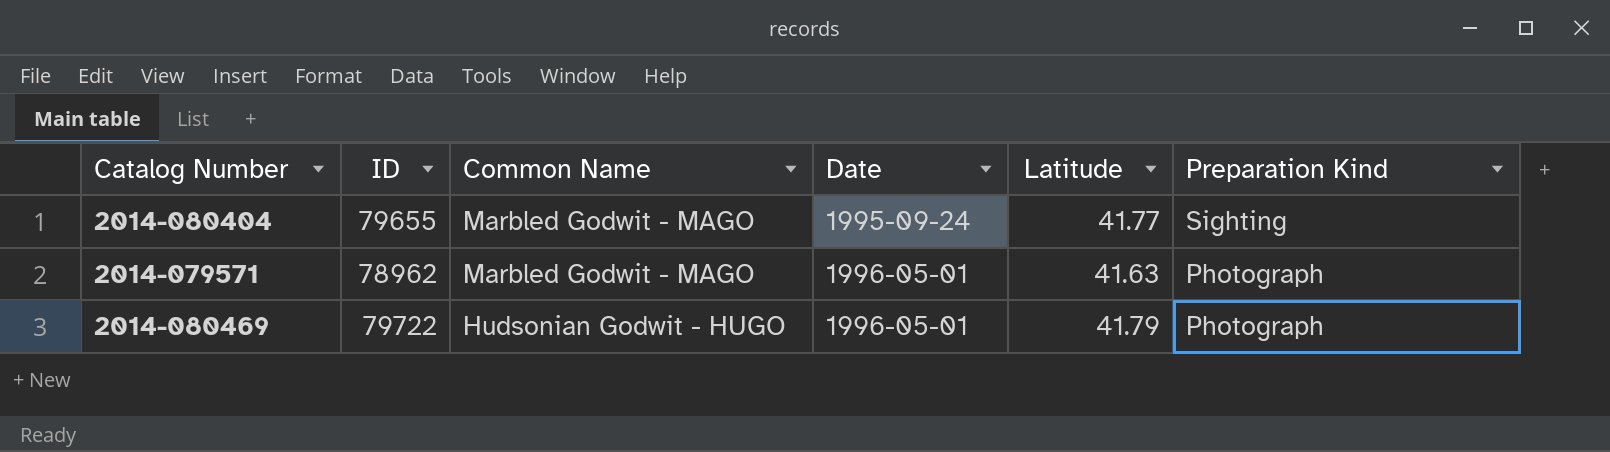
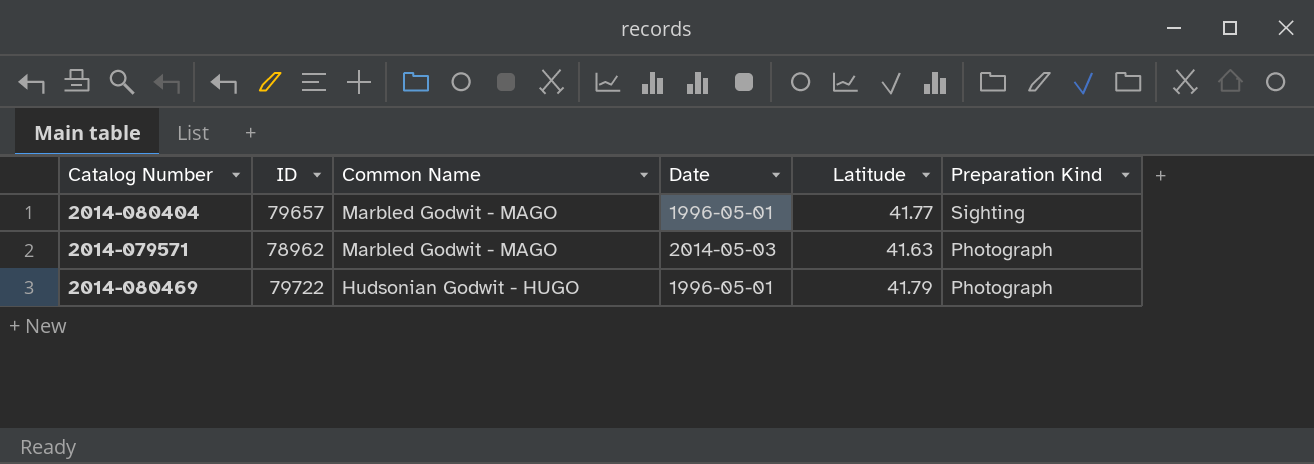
2014-080404 | ID: 79655 -> 79657
2014-080404 | Date: 1995-09-24 -> 1996-05-01
2014-079571 | Date: 1996-05-01 -> 2014-05-03

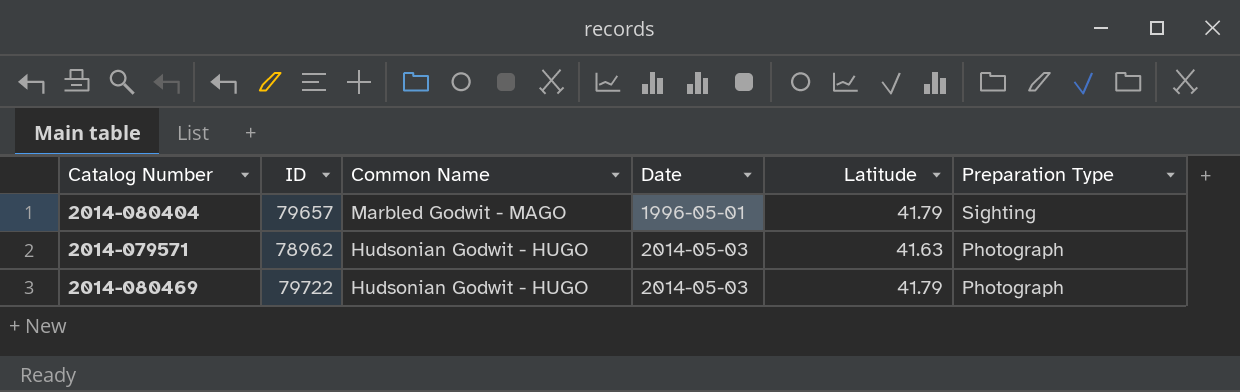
column name: Preparation Kind -> Preparation Type
2014-080404 | Latitude: 41.77 -> 41.79
2014-079571 | Common Name: Marbled Godwit - MAGO -> Hudsonian Godwit - HUGO
2014-080469 | Date: 1996-05-01 -> 2014-05-03

